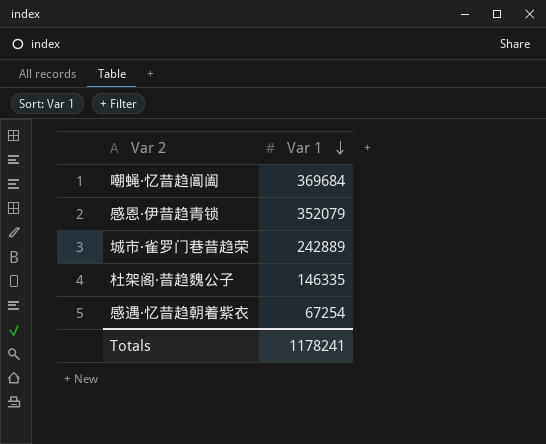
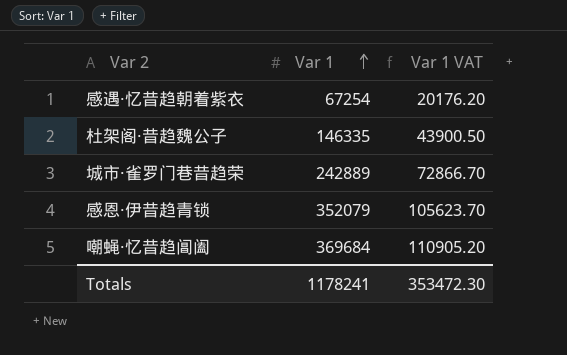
row order: Var 1 descending -> Var 1 ascending
column Var 1 VAT | formula: none -> [Var 1] * 0.3

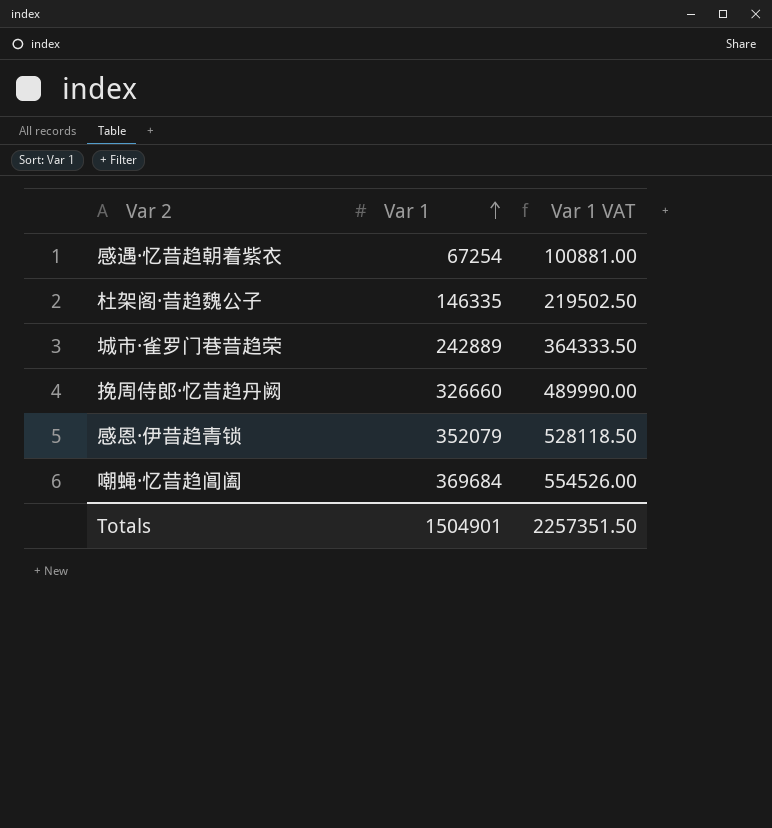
column Var 1 VAT | formula: [Var 1] * 0.3 -> [Var 1] * 1.5
row 挽周侍郎·忆昔趋丹阙: none -> 326660 | 489990.00
Totals | Var 1: 1178241 -> 1504901
Totals | Var 1 VAT: 353472.30 -> 2257351.50

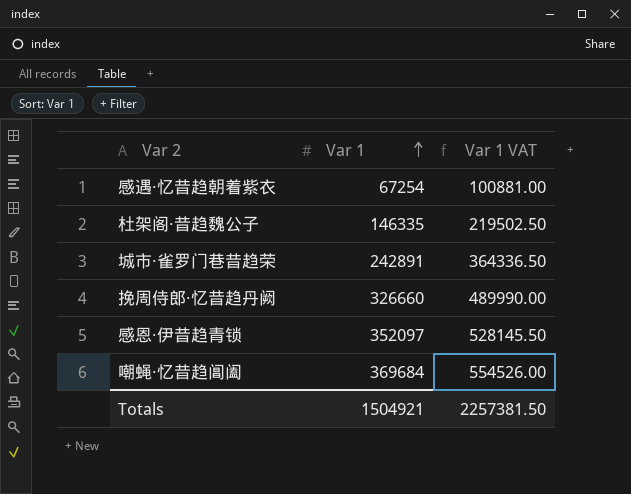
城市·雀罗门巷昔趋荣 | Var 1: 242889 -> 242891
城市·雀罗门巷昔趋荣 | Var 1 VAT: 364333.50 -> 364336.50
感恩·伊昔趋青锁 | Var 1: 352079 -> 352097
感恩·伊昔趋青锁 | Var 1 VAT: 528118.50 -> 528145.50
Totals | Var 1: 1504901 -> 1504921
Totals | Var 1 VAT: 2257351.50 -> 2257381.50

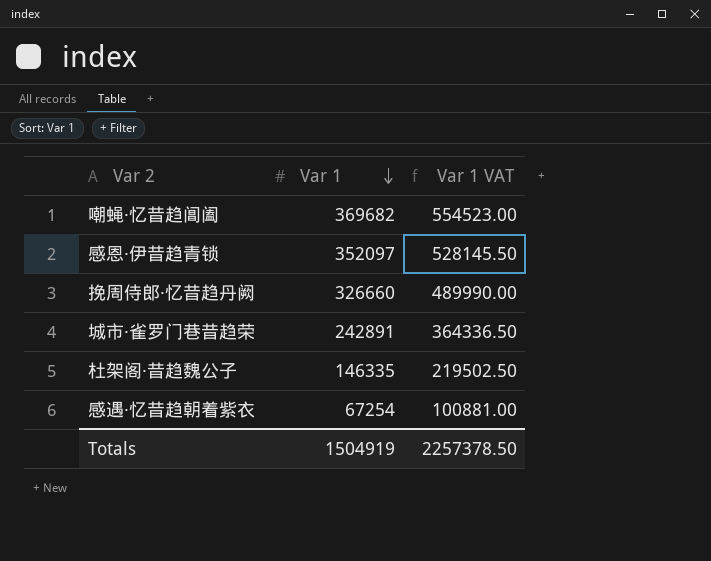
row order: Var 1 ascending -> Var 1 descending
嘲蝇·忆昔趋阊阖 | Var 1: 369684 -> 369682
嘲蝇·忆昔趋阊阖 | Var 1 VAT: 554526.00 -> 554523.00
Totals | Var 1: 1504921 -> 1504919
Totals | Var 1 VAT: 2257381.50 -> 2257378.50

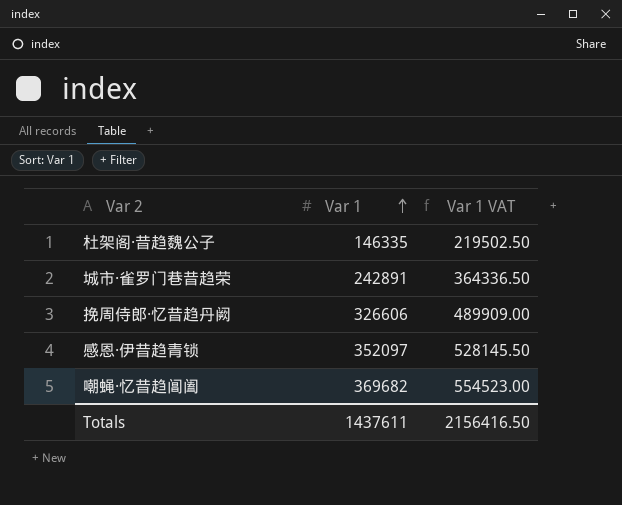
row order: Var 1 descending -> Var 1 ascending
row 感遇·忆昔趋朝着紫衣: 67254 | 100881.00 -> none
挽周侍郎·忆昔趋丹阙 | Var 1: 326660 -> 326606
挽周侍郎·忆昔趋丹阙 | Var 1 VAT: 489990.00 -> 489909.00
Totals | Var 1: 1504919 -> 1437611
Totals | Var 1 VAT: 2257378.50 -> 2156416.50

